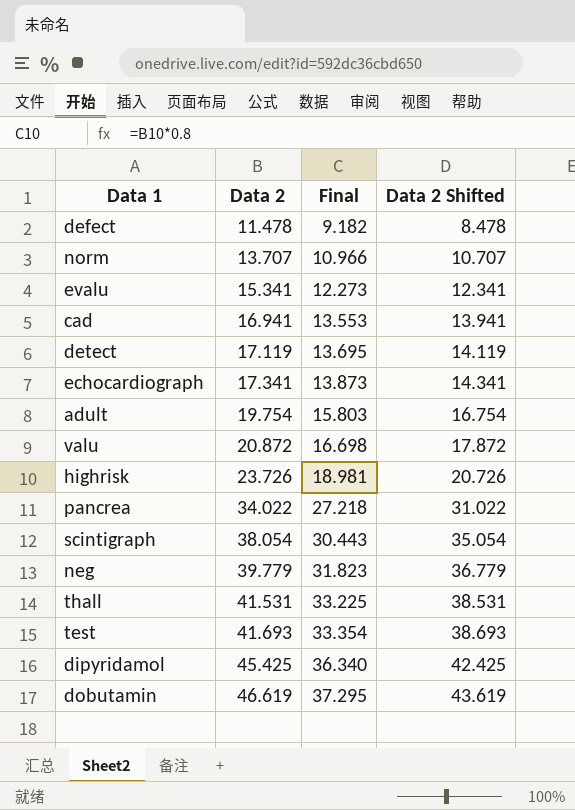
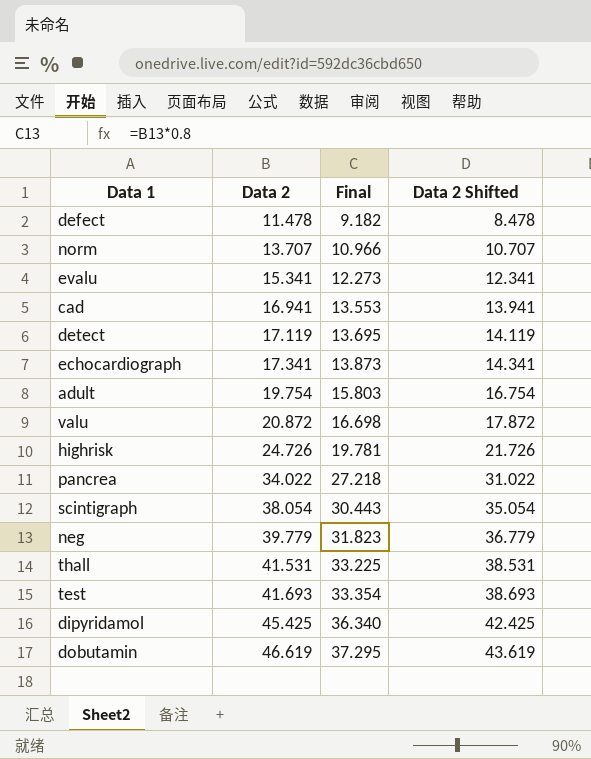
highrisk | Data 2: 23.726 -> 24.726
highrisk | Final: 18.981 -> 19.781
highrisk | Data 2 Shifted: 20.726 -> 21.726

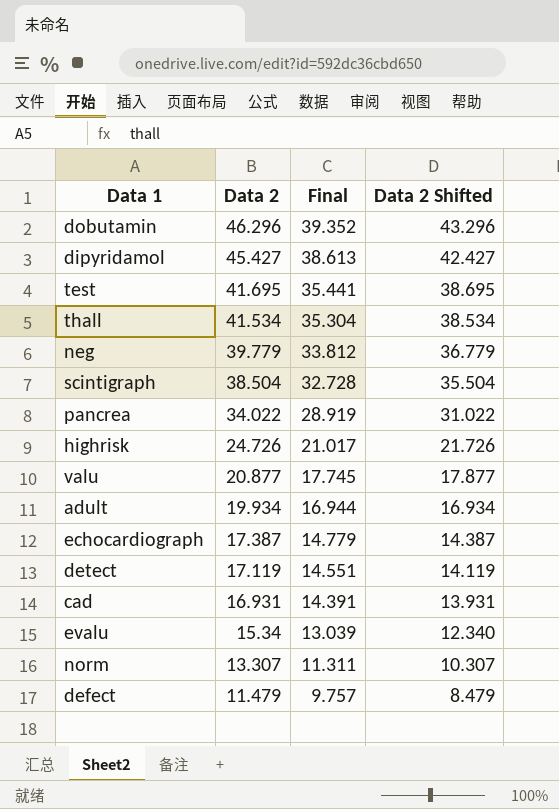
row order: Data 2 ascending -> Data 2 descending
column Final | formula: [Data 2] * 0.8 -> [Data 2] * 0.85
dobutamin | Data 2: 46.619 -> 46.296
dobutamin | Data 2 Shifted: 43.619 -> 43.296
dipyridamol | Data 2: 45.425 -> 45.427
dipyridamol | Data 2 Shifted: 42.425 -> 42.427
test | Data 2: 41.693 -> 41.695
test | Data 2 Shifted: 38.693 -> 38.695
thall | Data 2: 41.531 -> 41.534
thall | Data 2 Shifted: 38.531 -> 38.534
scintigraph | Data 2: 38.054 -> 38.504
scintigraph | Data 2 Shifted: 35.054 -> 35.504
valu | Data 2: 20.872 -> 20.877
valu | Data 2 Shifted: 17.872 -> 17.877
adult | Data 2: 19.754 -> 19.934
adult | Data 2 Shifted: 16.754 -> 16.934
echocardiograph | Data 2: 17.341 -> 17.387
echocardiograph | Data 2 Shifted: 14.341 -> 14.387
cad | Data 2: 16.941 -> 16.931
cad | Data 2 Shifted: 13.941 -> 13.931
evalu | Data 2: 15.341 -> 15.34
evalu | Data 2 Shifted: 12.341 -> 12.340
norm | Data 2: 13.707 -> 13.307
norm | Data 2 Shifted: 10.707 -> 10.307
defect | Data 2: 11.478 -> 11.479
defect | Data 2 Shifted: 8.478 -> 8.479

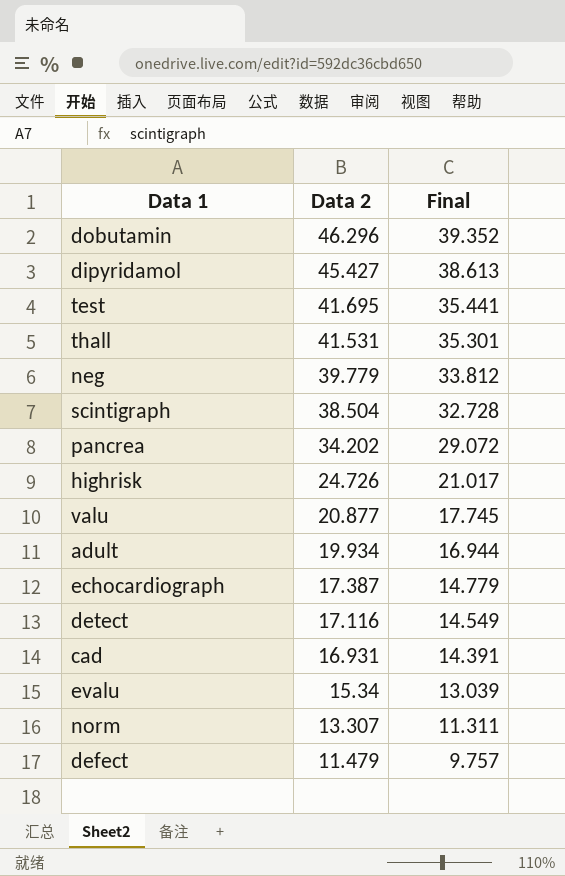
column Data 2 Shifted | formula: [Data 2] - 3 -> none
thall | Data 2: 41.534 -> 41.531
thall | Final: 35.304 -> 35.301
pancrea | Data 2: 34.022 -> 34.202
pancrea | Final: 28.919 -> 29.072
detect | Data 2: 17.119 -> 17.116
detect | Final: 14.551 -> 14.549

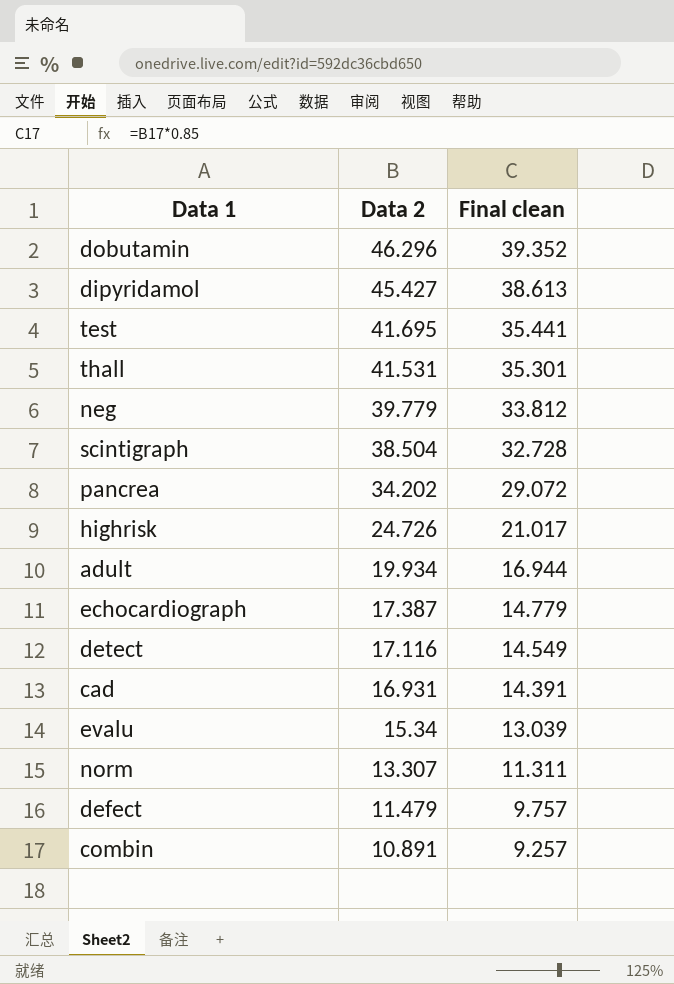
column name: Final -> Final clean
row valu: 20.877 | 17.745 -> none
row combin: none -> 10.891 | 9.257

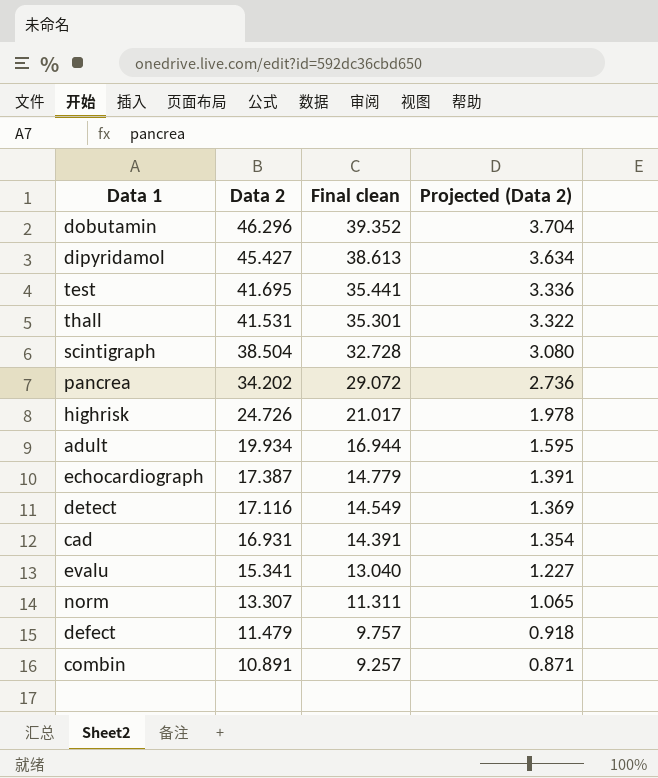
column Projected (Data 2) | formula: none -> [Data 2] * 0.08
row neg: 39.779 | 33.812 -> none
evalu | Data 2: 15.34 -> 15.341
evalu | Final clean: 13.039 -> 13.040

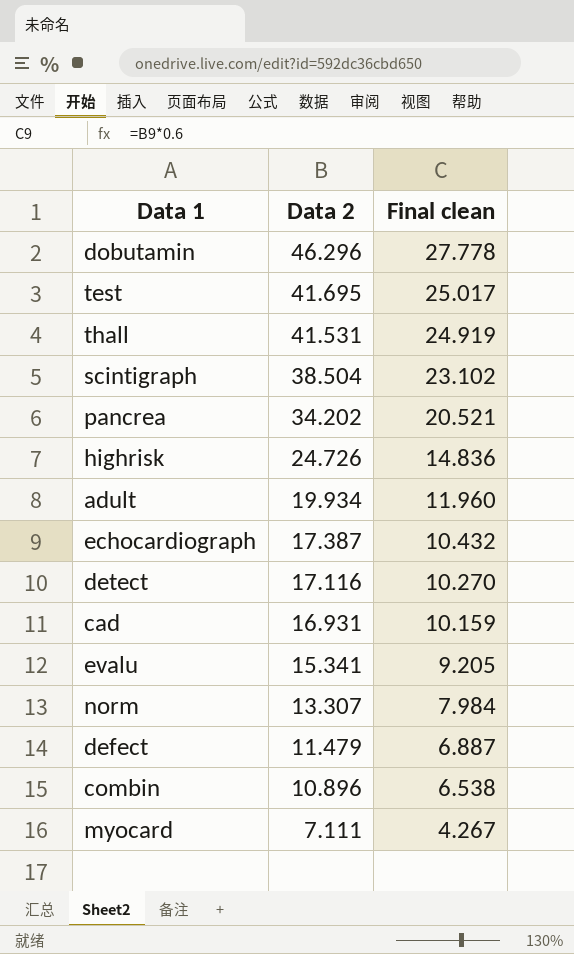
column Projected (Data 2) | formula: [Data 2] * 0.08 -> none
column Final clean | formula: [Data 2] * 0.85 -> [Data 2] * 0.6
row dipyridamol: 45.427 | 38.613 | 3.634 -> none
combin | Data 2: 10.891 -> 10.896
row myocard: none -> 7.111 | 4.267

